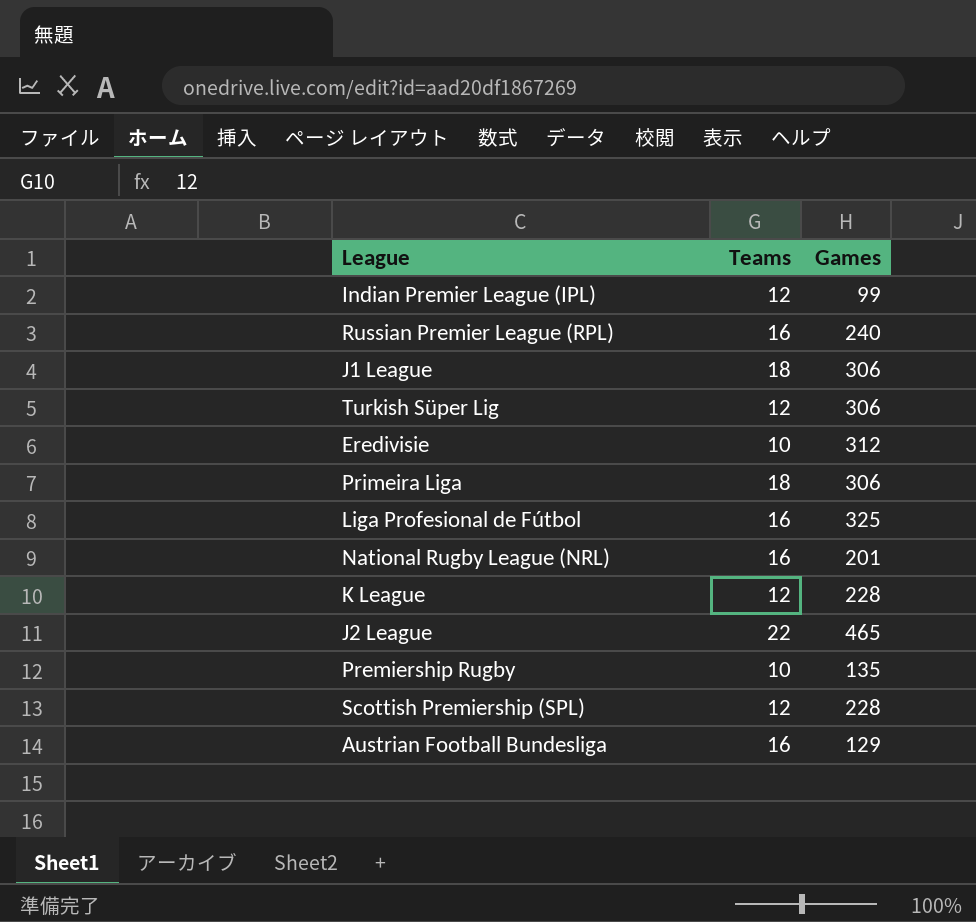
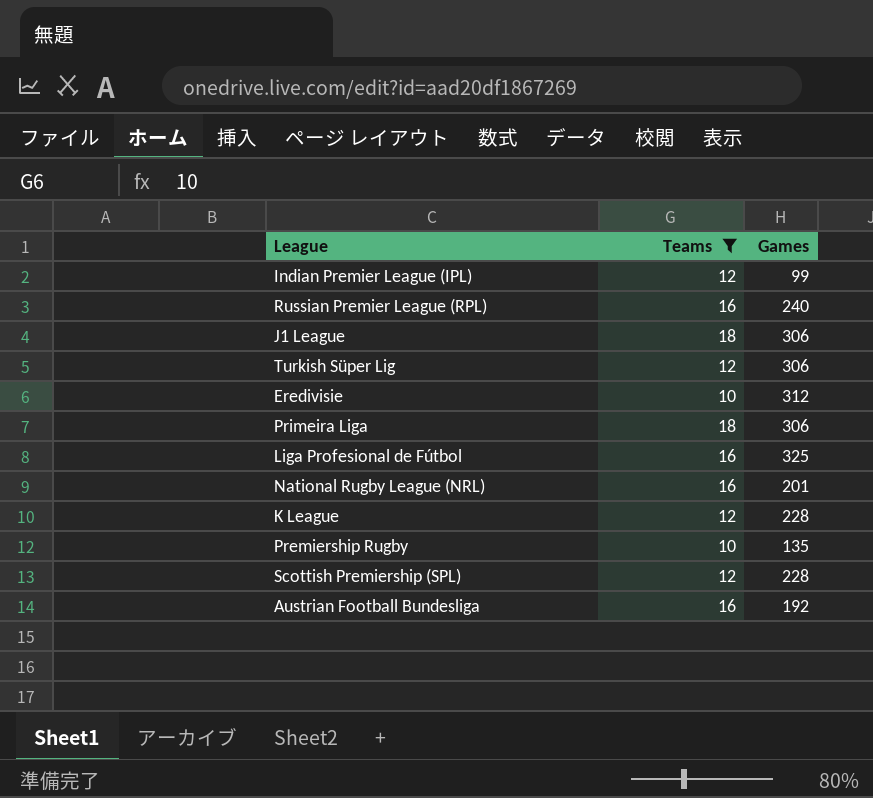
filter: none -> Teams != 22
Austrian Football Bundesliga | Games: 129 -> 192

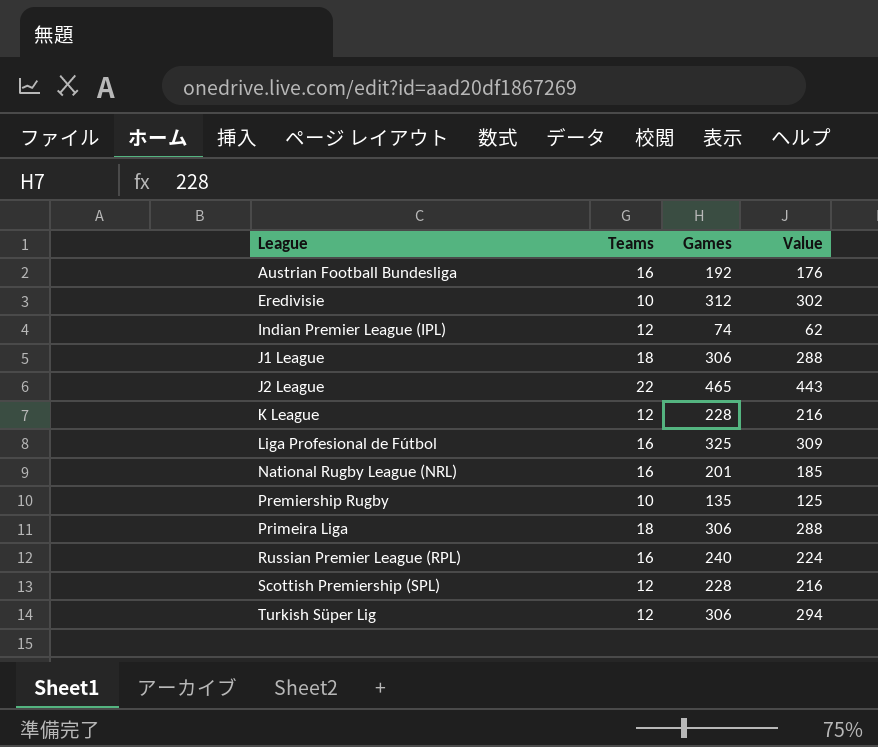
filter: Teams != 22 -> none
row order: none -> League ascending
column Value | formula: none -> [Games] - [Teams]
Indian Premier League (IPL) | Games: 99 -> 74

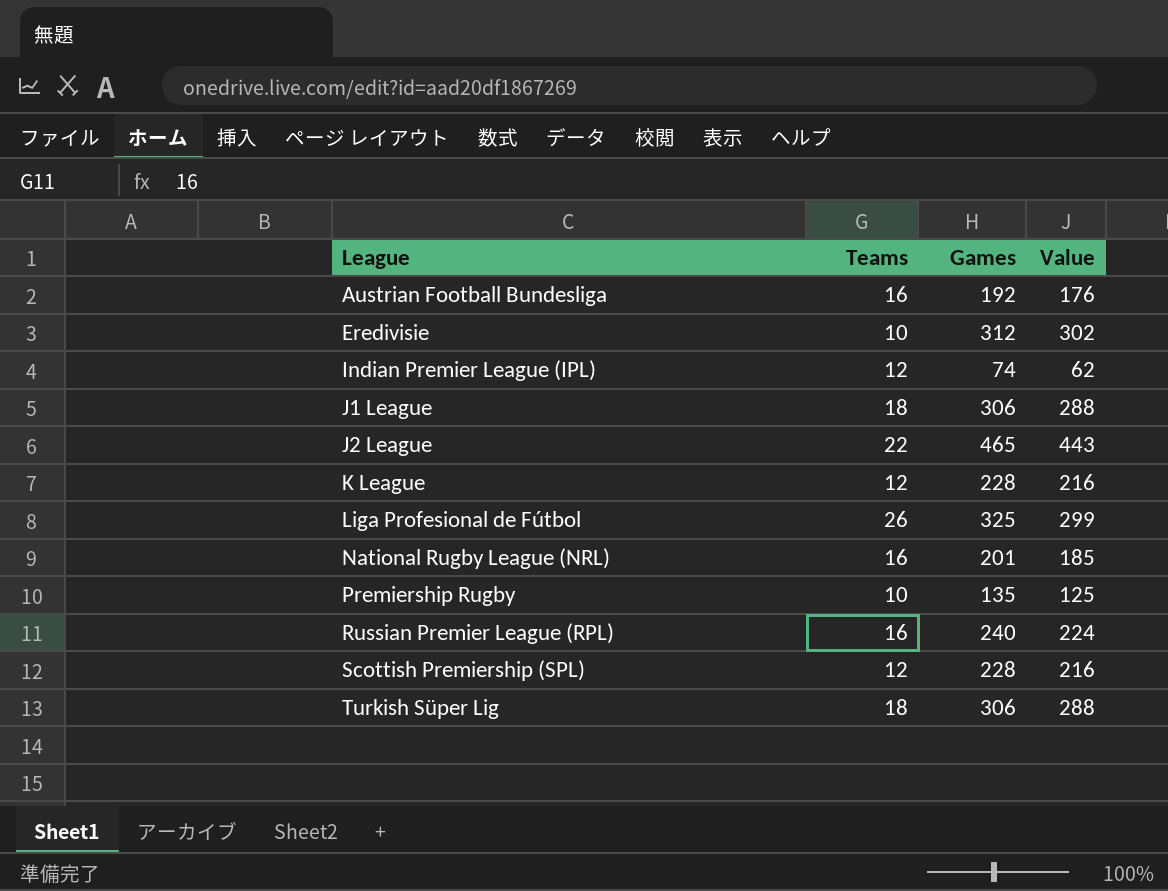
row Primeira Liga: 18 | 306 | 288 -> none
Liga Profesional de Fútbol | Teams: 16 -> 26
Liga Profesional de Fútbol | Value: 309 -> 299
Turkish Süper Lig | Teams: 12 -> 18
Turkish Süper Lig | Value: 294 -> 288

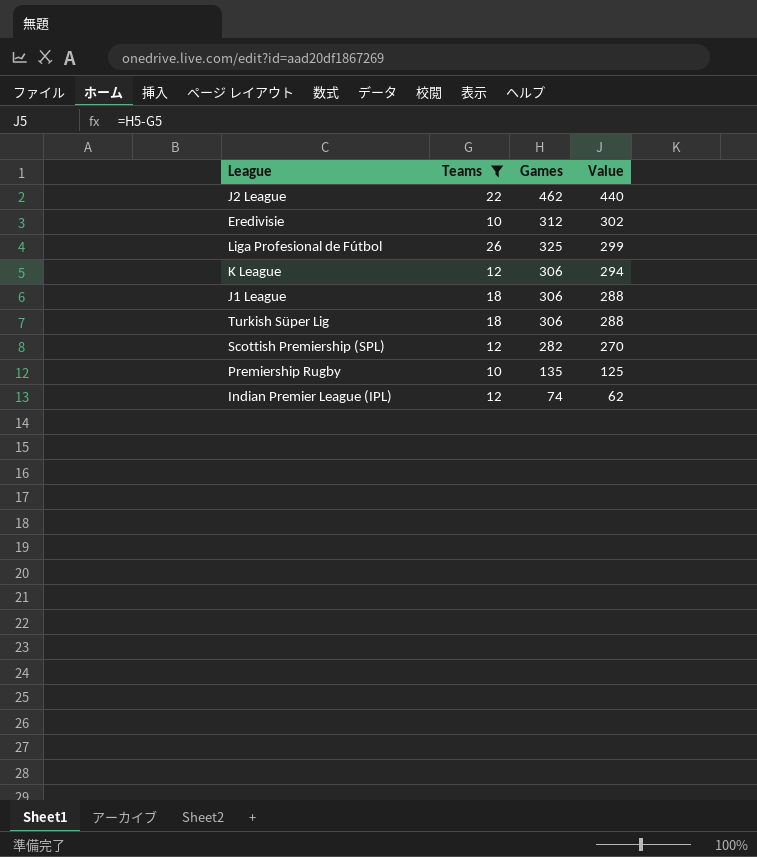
filter: none -> Teams != 16
row order: League ascending -> Value descending
J2 League | Games: 465 -> 462
J2 League | Value: 443 -> 440
K League | Games: 228 -> 306
K League | Value: 216 -> 294
Scottish Premiership (SPL) | Games: 228 -> 282
Scottish Premiership (SPL) | Value: 216 -> 270

